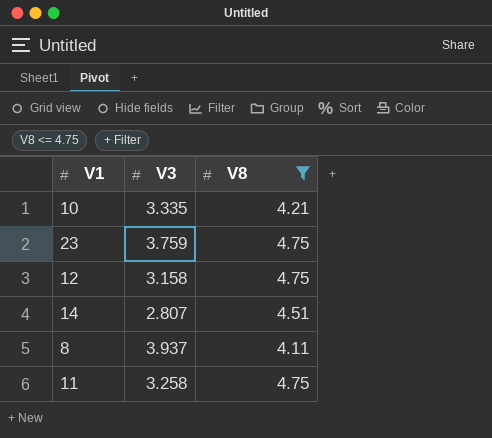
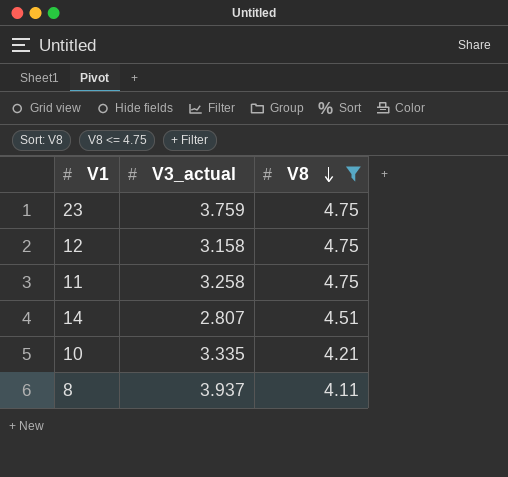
row order: none -> V8 descending
column name: V3 -> V3_actual

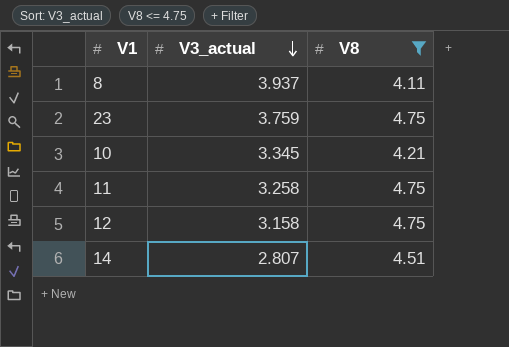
row order: V8 descending -> V3_actual descending
10 | V3_actual: 3.335 -> 3.345

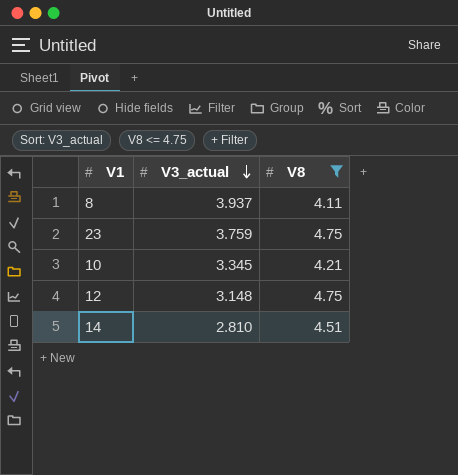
row 11: 3.258 | 4.75 -> none
12 | V3_actual: 3.158 -> 3.148
14 | V3_actual: 2.807 -> 2.810

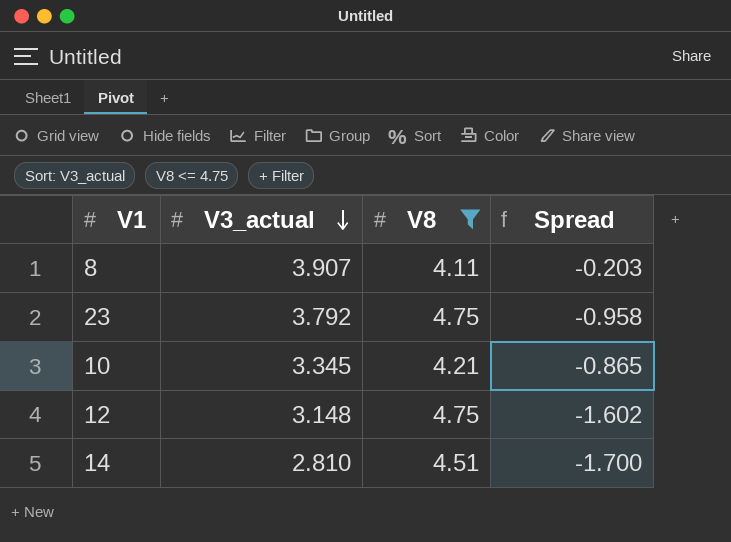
column Spread | formula: none -> [V3_actual] - [V8]
8 | V3_actual: 3.937 -> 3.907
23 | V3_actual: 3.759 -> 3.792

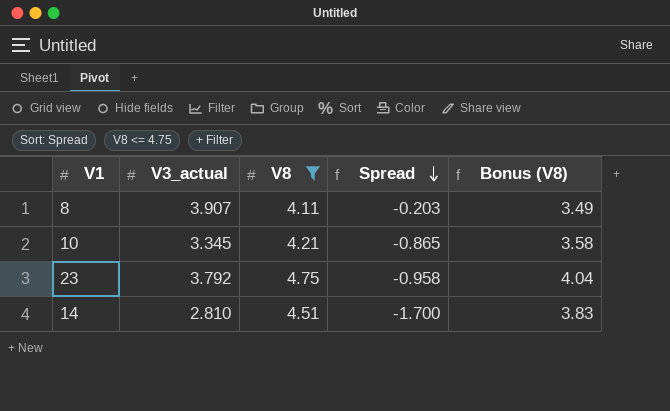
row order: V3_actual descending -> Spread descending
column Bonus (V8) | formula: none -> [V8] * 0.85
row 12: 3.148 | 4.75 | -1.602 -> none

